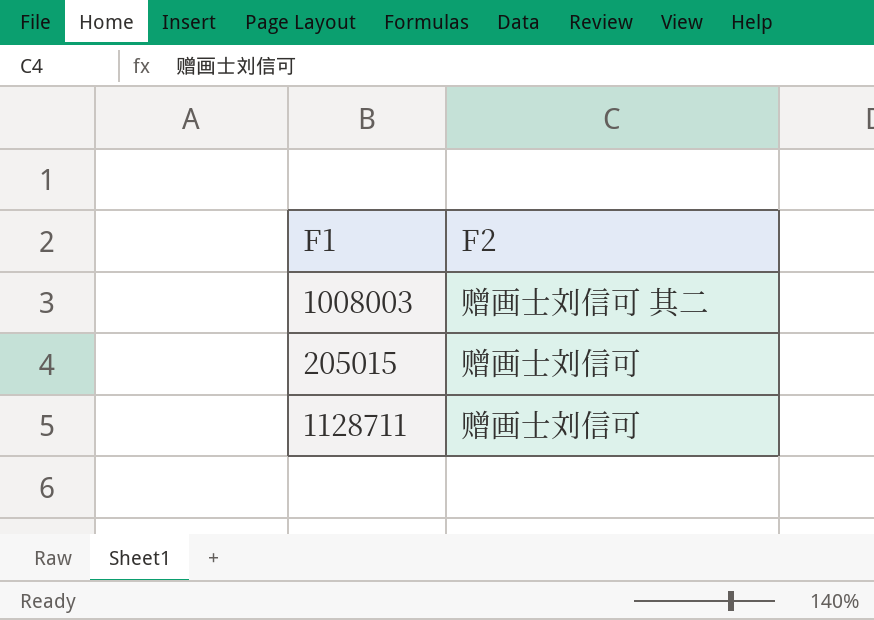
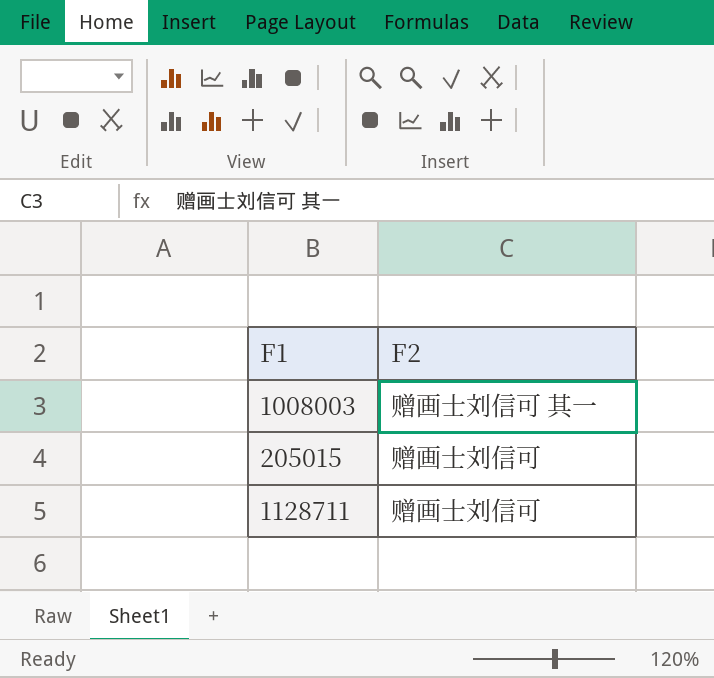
1008003 | F2: 赠画士刘信可 其二 -> 赠画士刘信可 其一

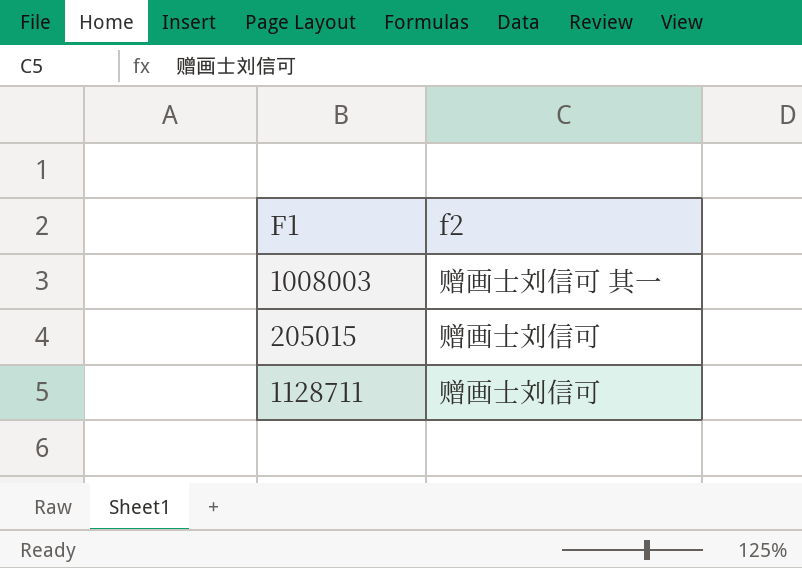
column name: F2 -> f2

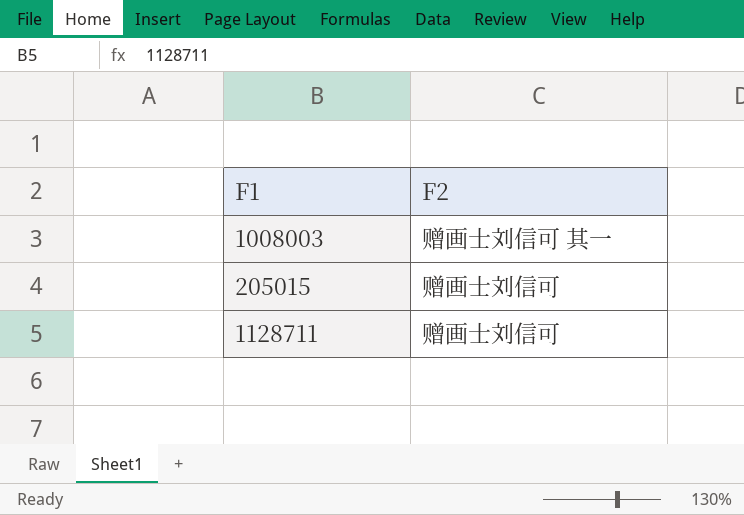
column name: f2 -> F2

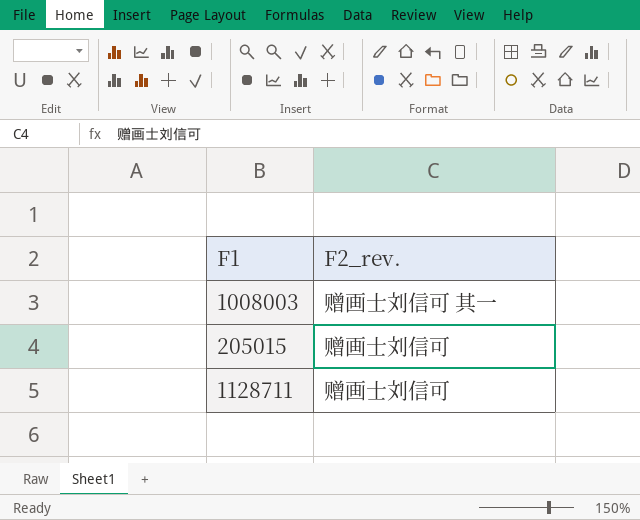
column name: F2 -> F2_rev.

